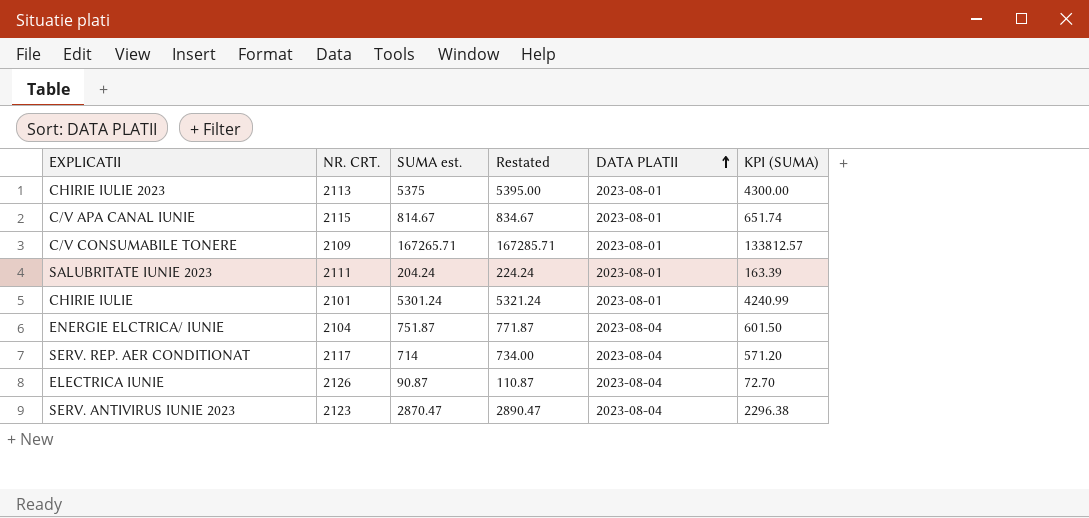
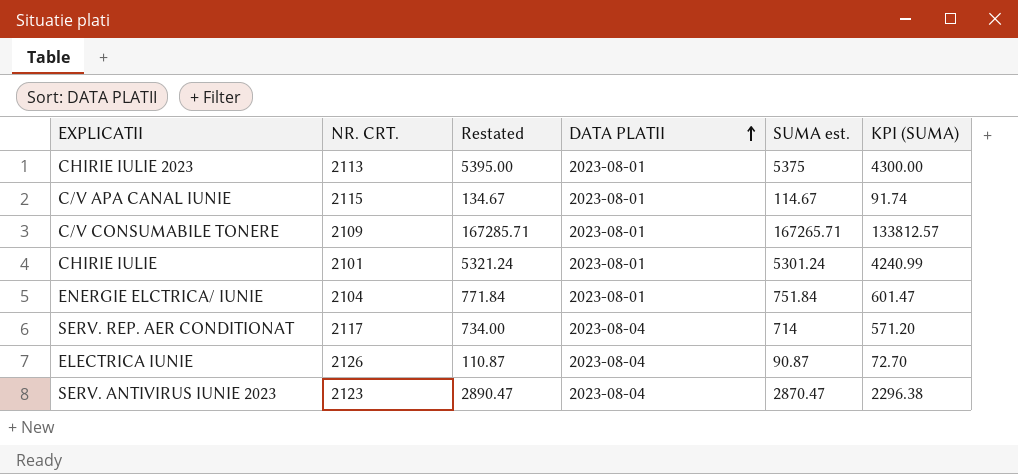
column SUMA est. | position: 3 -> 5
row SALUBRITATE IUNIE 2023: 2111 | 204.24 | 224.24 | 2023-08-01 | 163.39 -> none
C/V APA CANAL IUNIE | Restated: 834.67 -> 134.67
C/V APA CANAL IUNIE | SUMA est.: 814.67 -> 114.67
C/V APA CANAL IUNIE | KPI (SUMA): 651.74 -> 91.74
ENERGIE ELCTRICA/ IUNIE | Restated: 771.87 -> 771.84
ENERGIE ELCTRICA/ IUNIE | DATA PLATII: 2023-08-04 -> 2023-08-01
ENERGIE ELCTRICA/ IUNIE | SUMA est.: 751.87 -> 751.84
ENERGIE ELCTRICA/ IUNIE | KPI (SUMA): 601.50 -> 601.47

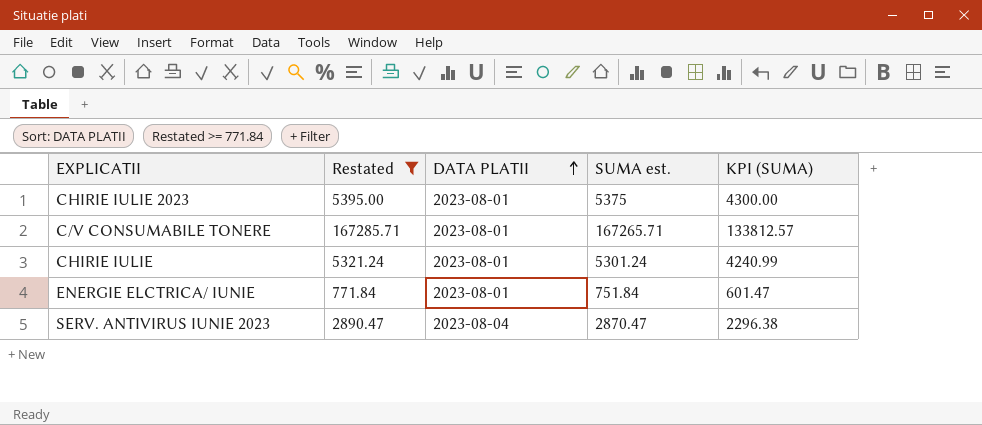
filter: none -> Restated >= 771.84
column NR. CRT. | position: 2 -> none

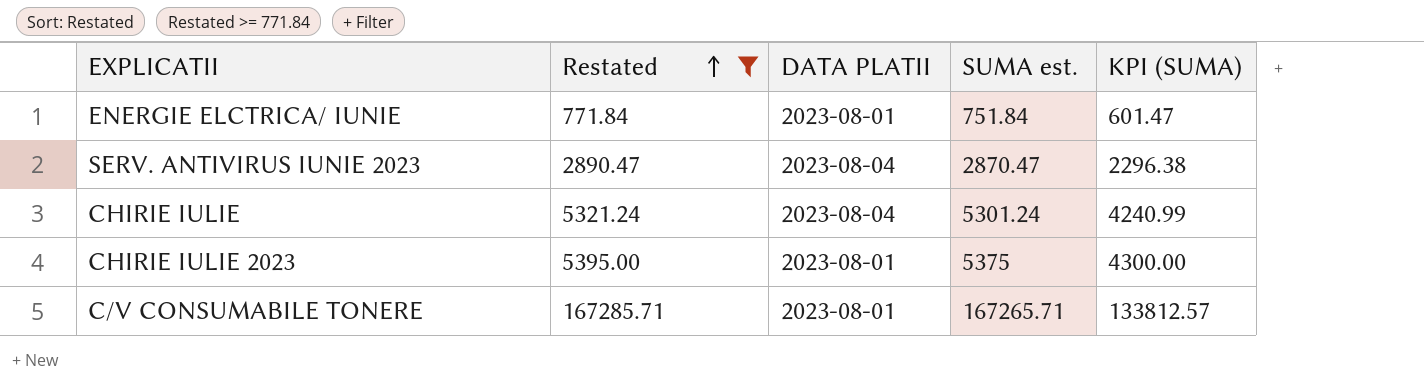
row order: DATA PLATII ascending -> Restated ascending
CHIRIE IULIE | DATA PLATII: 2023-08-01 -> 2023-08-04

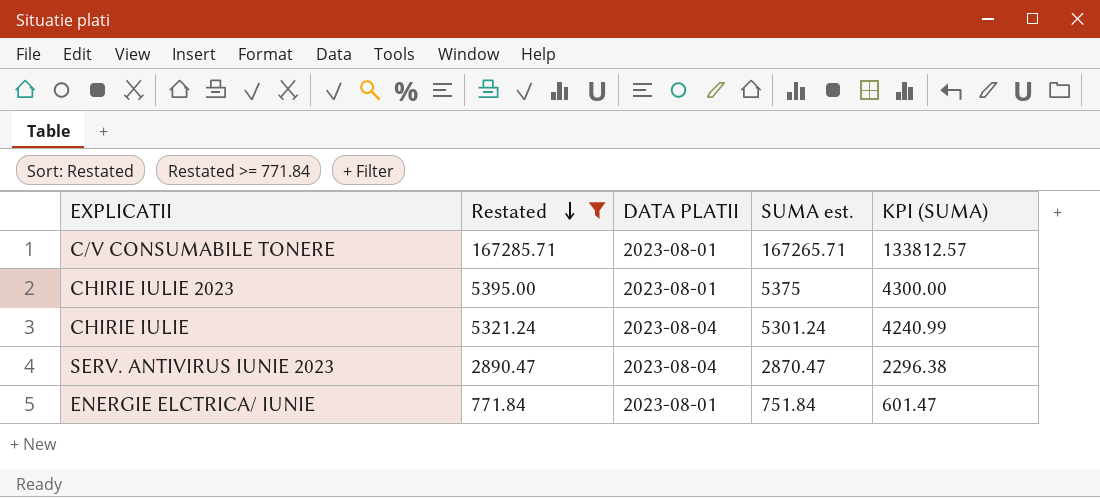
row order: Restated ascending -> Restated descending

